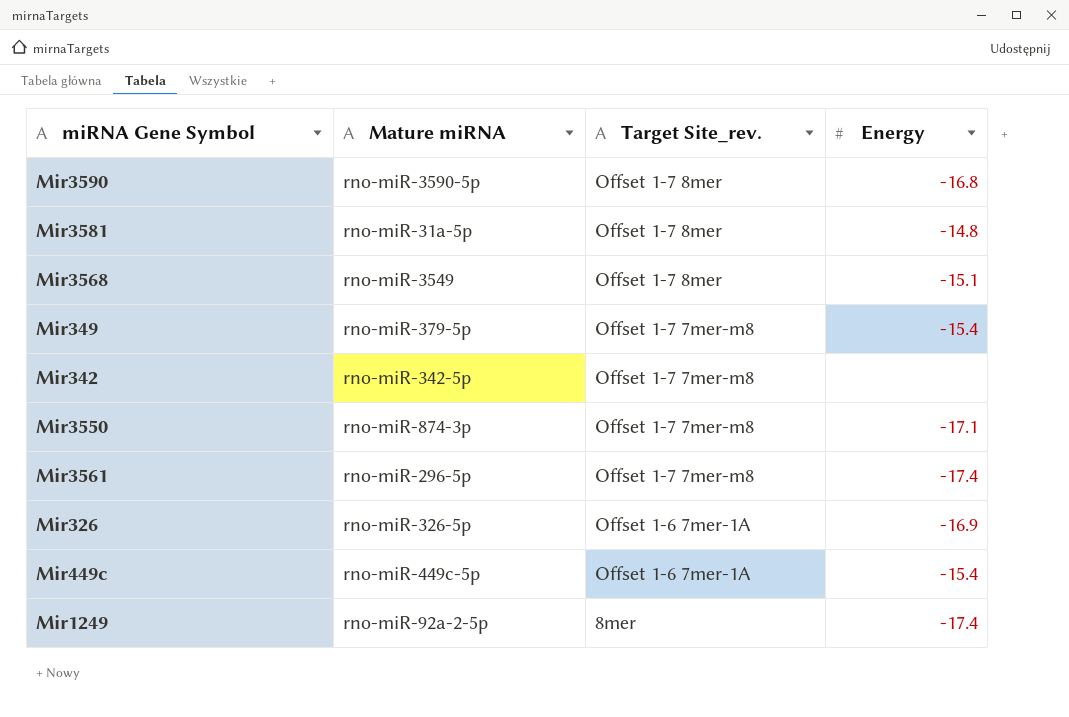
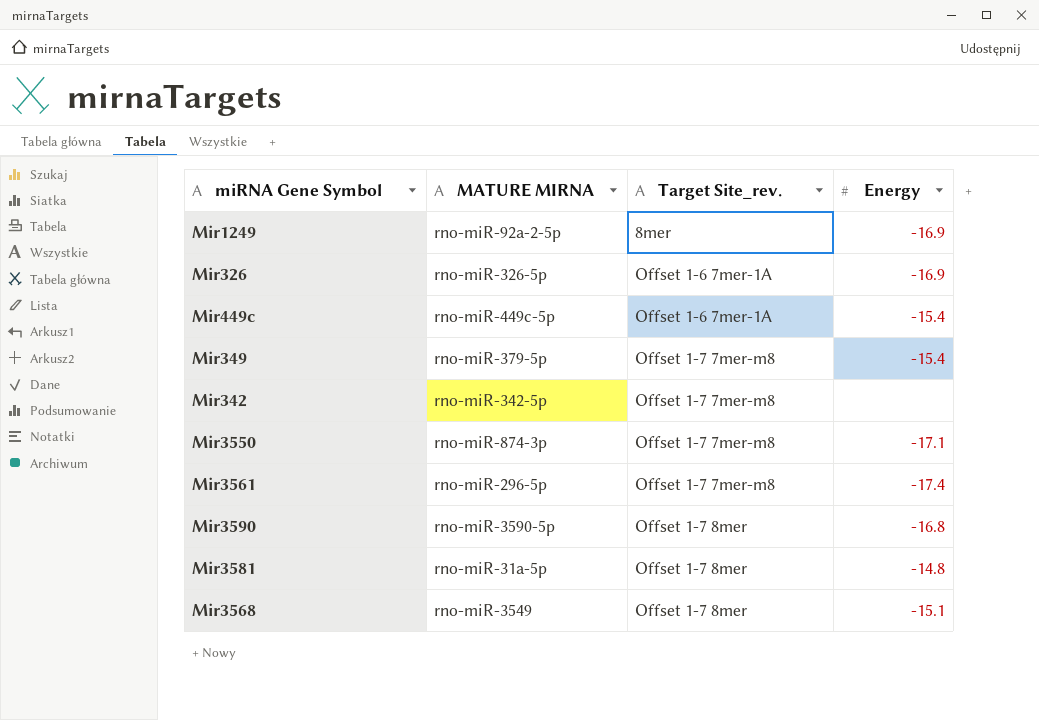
row order: Target Site_rev. descending -> Target Site_rev. ascending
column name: Mature miRNA -> MATURE MIRNA
Mir1249 | Energy: -17.4 -> -16.9

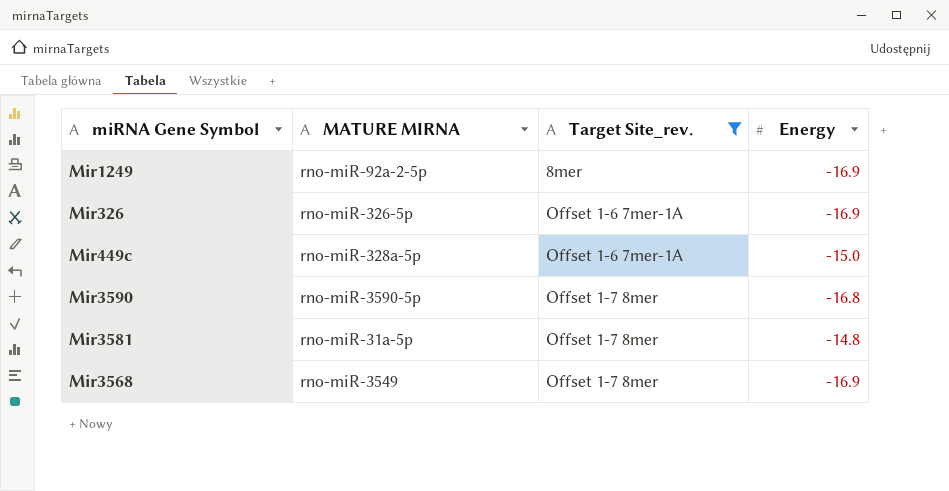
filter: none -> Target Site_rev. != Offset 1-7 7mer-m8
Mir449c | MATURE MIRNA: rno-miR-449c-5p -> rno-miR-328a-5p
Mir449c | Energy: -15.4 -> -15.0
Mir3568 | Energy: -15.1 -> -16.9

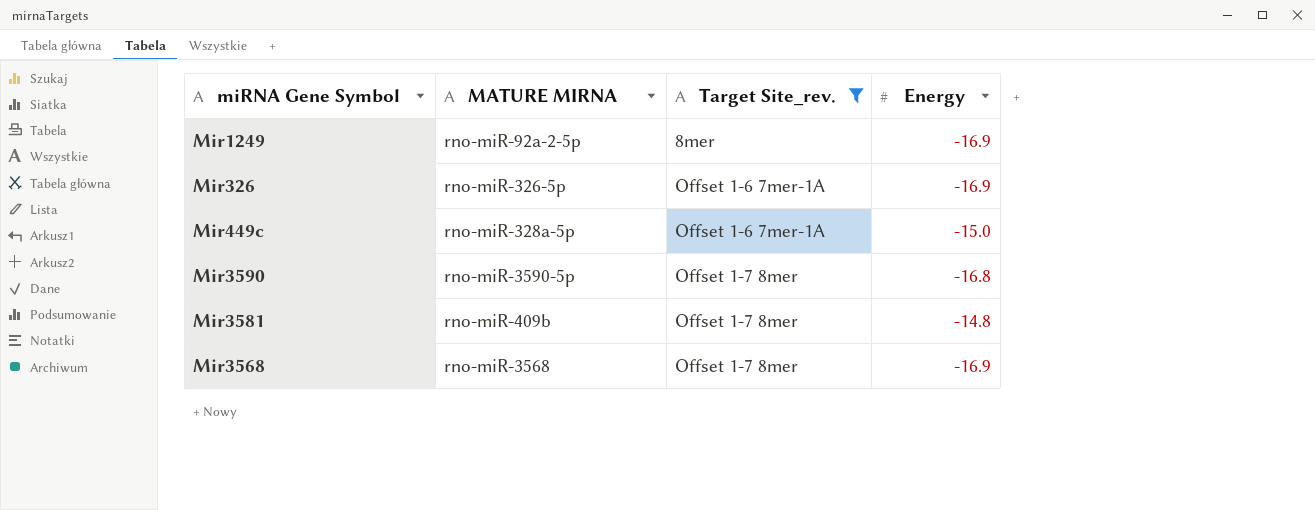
Mir3581 | MATURE MIRNA: rno-miR-31a-5p -> rno-miR-409b
Mir3568 | MATURE MIRNA: rno-miR-3549 -> rno-miR-3568

